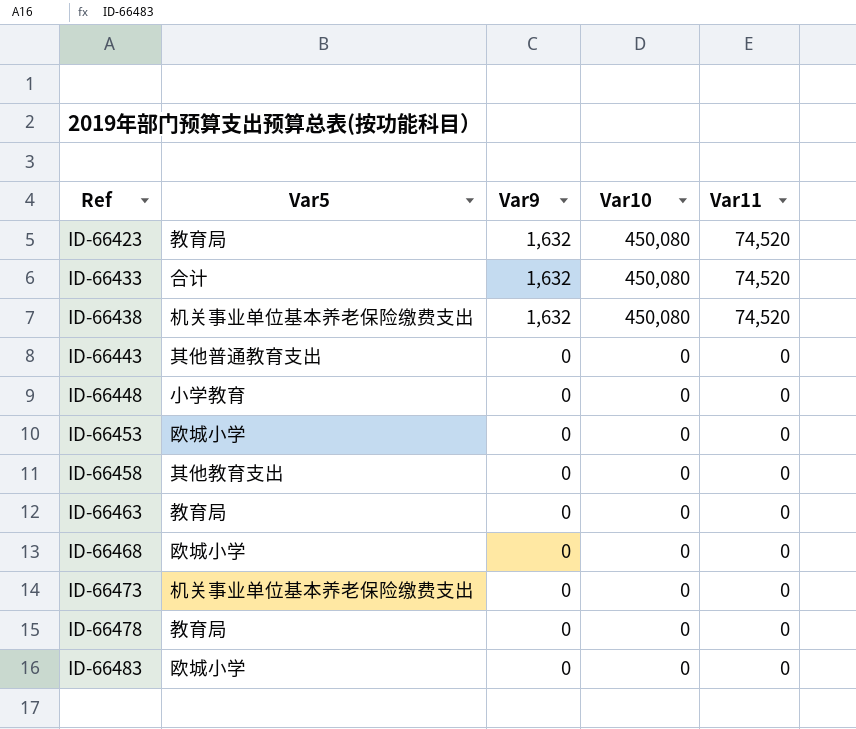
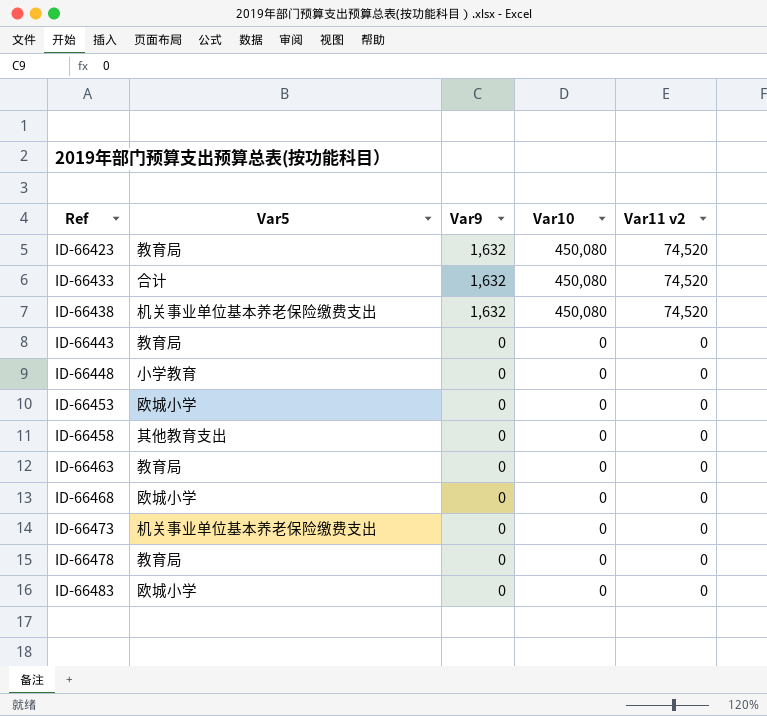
column name: Var11 -> Var11 v2
ID-66443 | Var5: 其他普通教育支出 -> 教育局

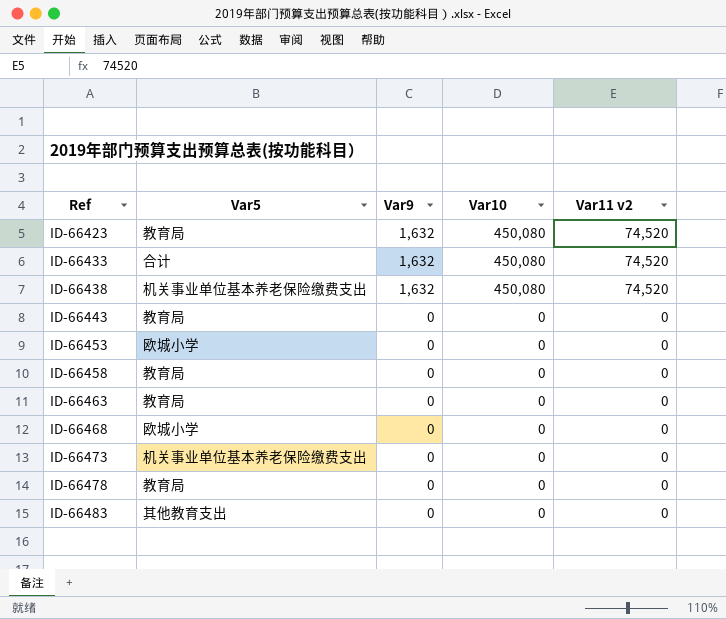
row ID-66448: 小学教育 | 0 | 0 | 0 -> none
ID-66458 | Var5: 其他教育支出 -> 教育局
ID-66483 | Var5: 欧城小学 -> 其他教育支出

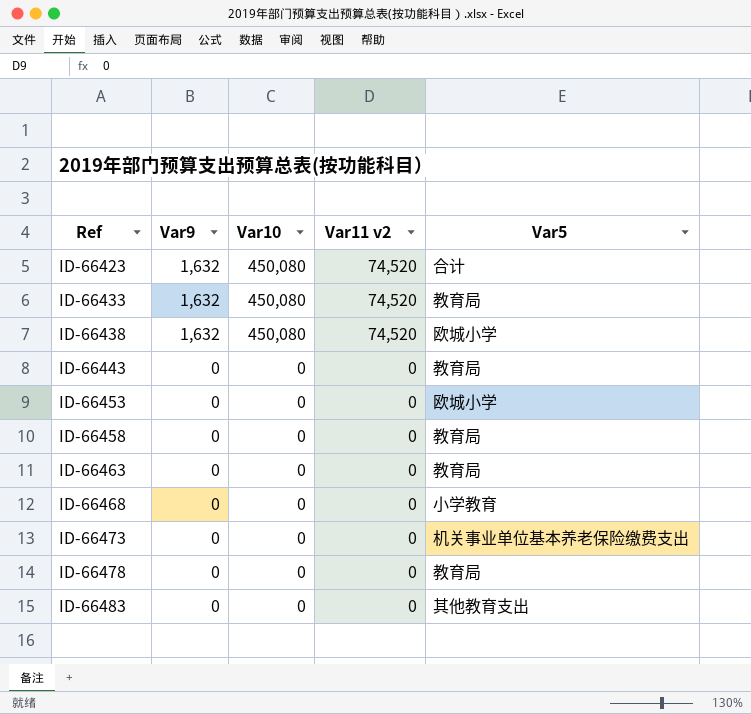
column Var5 | position: 2 -> 5
ID-66423 | Var5: 教育局 -> 合计
ID-66433 | Var5: 合计 -> 教育局
ID-66438 | Var5: 机关事业单位基本养老保险缴费支出 -> 欧城小学
ID-66468 | Var5: 欧城小学 -> 小学教育

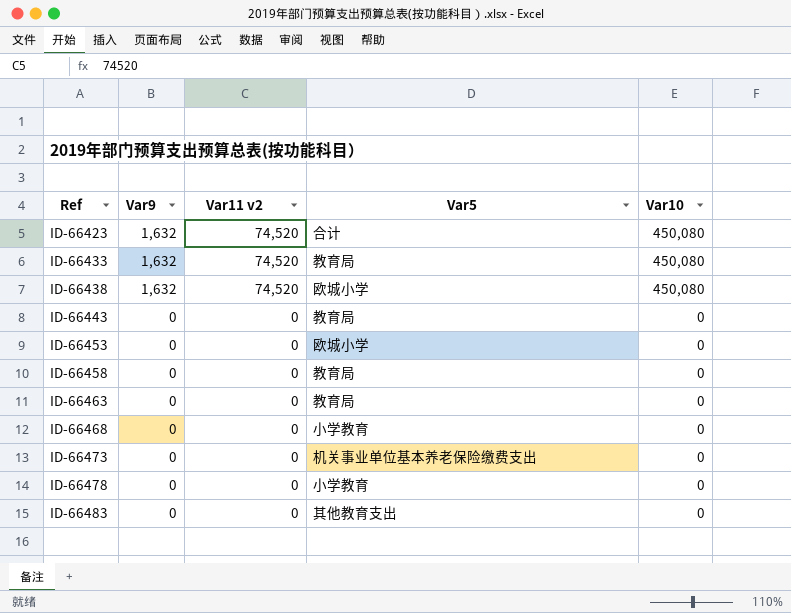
column Var10 | position: 3 -> 5
ID-66478 | Var5: 教育局 -> 小学教育

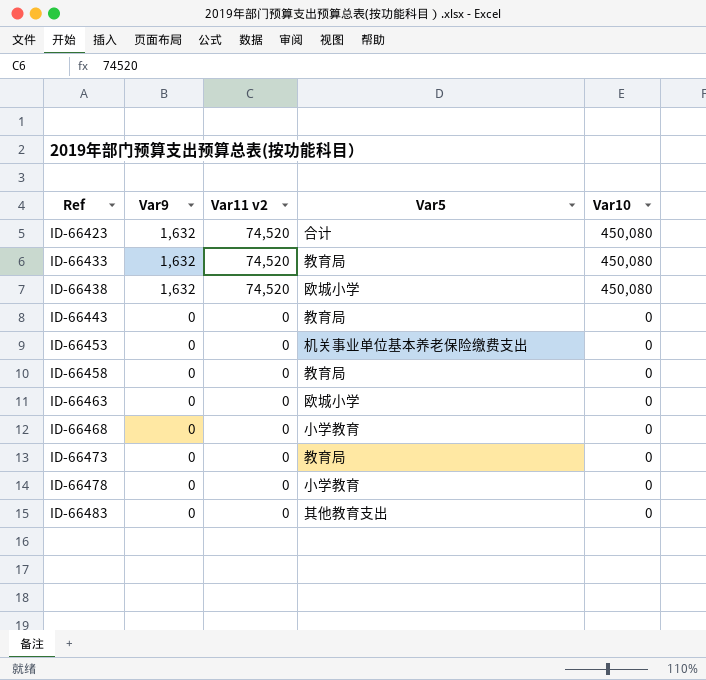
ID-66453 | Var5: 欧城小学 -> 机关事业单位基本养老保险缴费支出
ID-66463 | Var5: 教育局 -> 欧城小学
ID-66473 | Var5: 机关事业单位基本养老保险缴费支出 -> 教育局

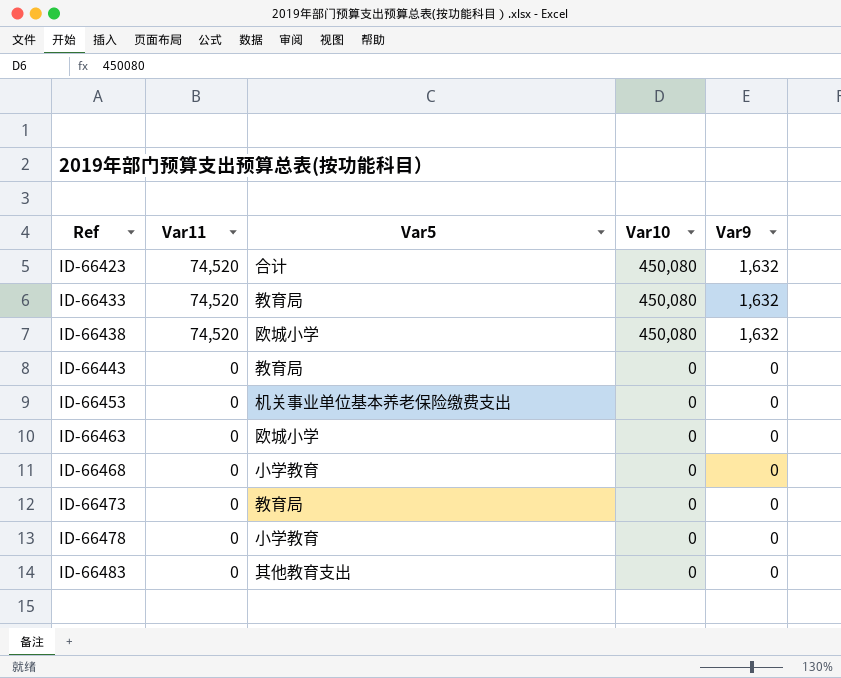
column name: Var11 v2 -> Var11
column Var9 | position: 2 -> 5
row ID-66458: 0 | 0 | 教育局 | 0 -> none

